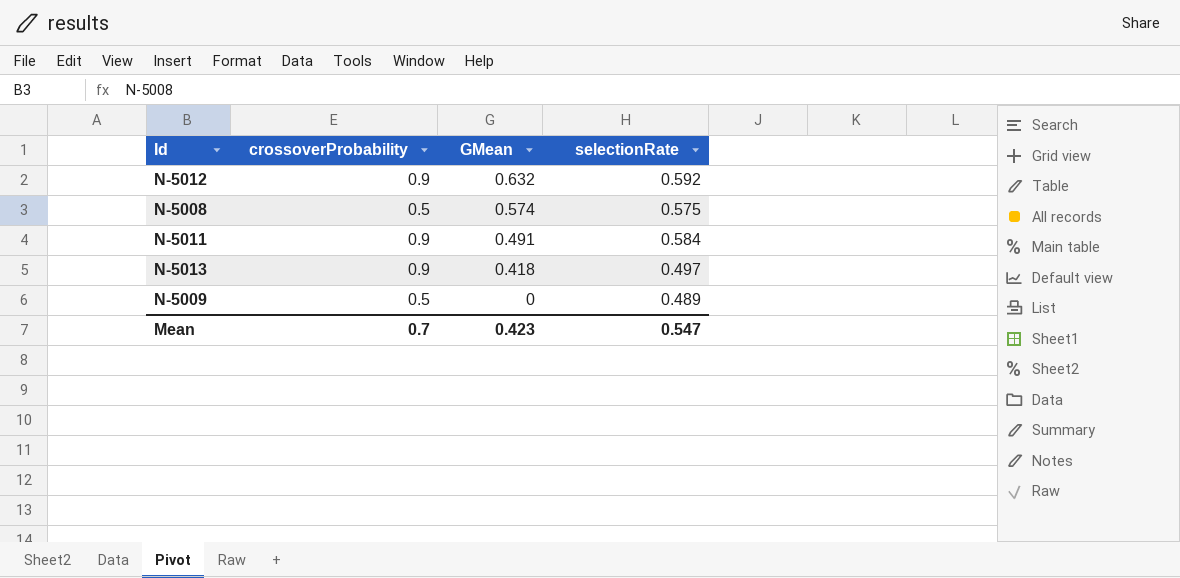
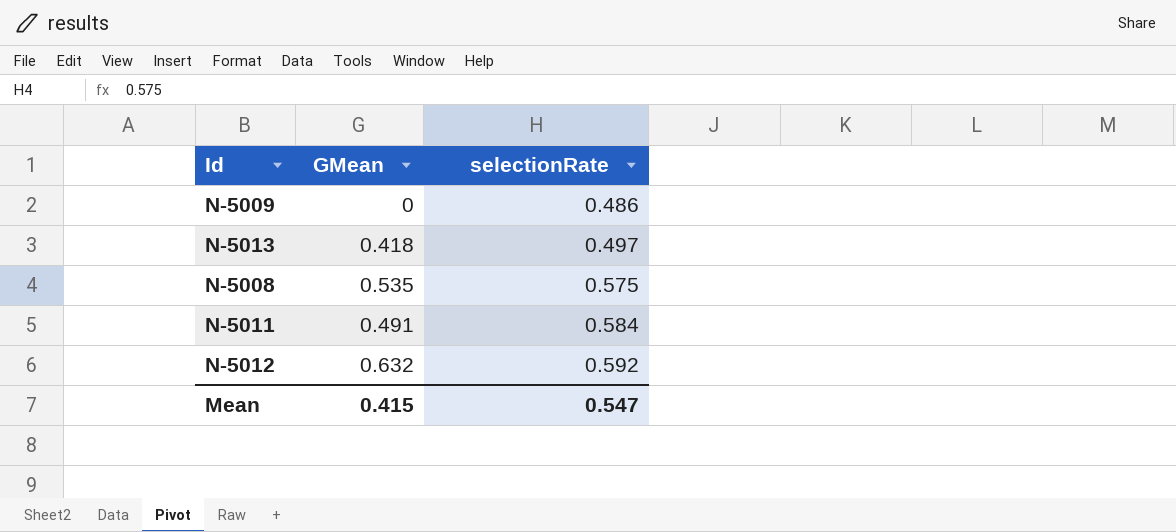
row order: GMean descending -> selectionRate ascending
column crossoverProbability | position: 2 -> none
N-5009 | selectionRate: 0.489 -> 0.486
N-5008 | GMean: 0.574 -> 0.535
Mean | GMean: 0.423 -> 0.415

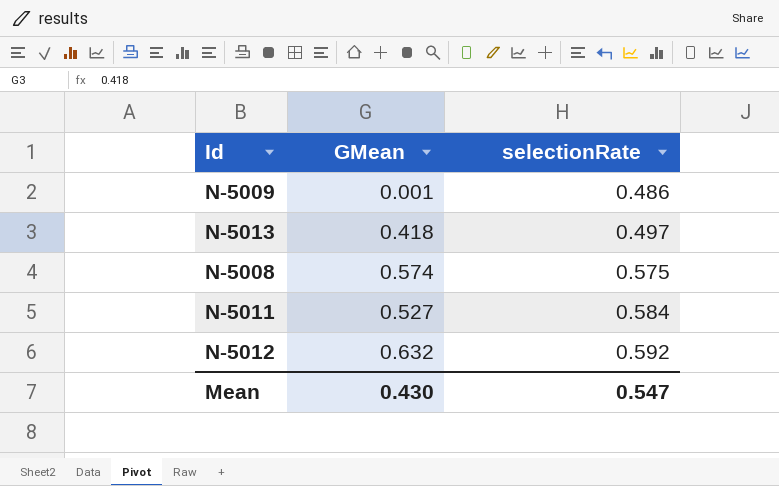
N-5009 | GMean: 0 -> 0.001
N-5008 | GMean: 0.535 -> 0.574
N-5011 | GMean: 0.491 -> 0.527
Mean | GMean: 0.415 -> 0.430

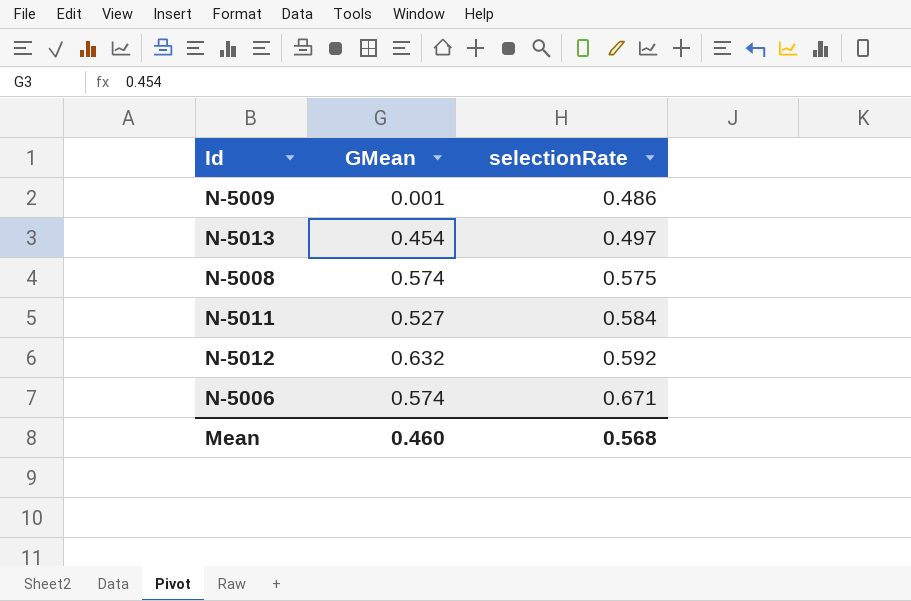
N-5013 | GMean: 0.418 -> 0.454
row N-5006: none -> 0.574 | 0.671
Mean | GMean: 0.430 -> 0.460
Mean | selectionRate: 0.547 -> 0.568

